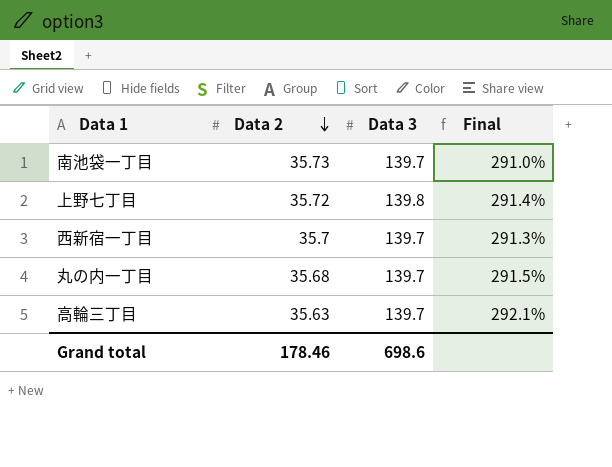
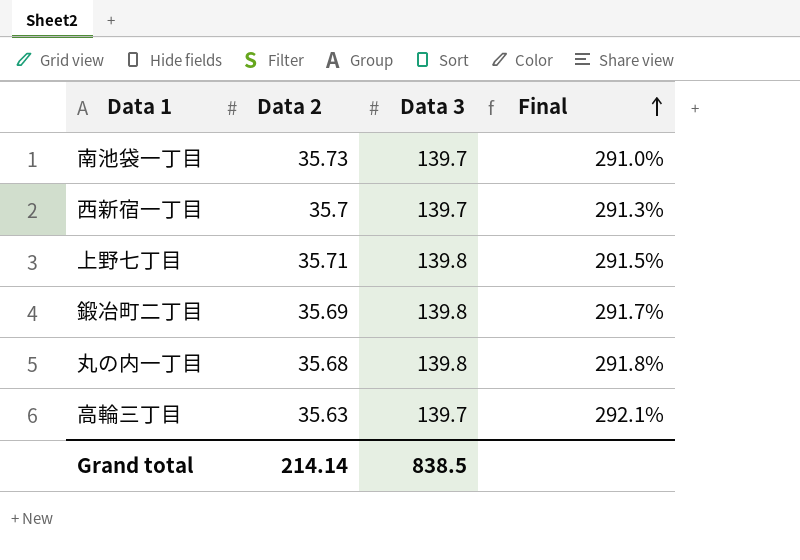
row order: Data 2 descending -> Final ascending
上野七丁目 | Data 2: 35.72 -> 35.71
上野七丁目 | Final: 291.4% -> 291.5%
row 鍛冶町二丁目: none -> 35.69 | 139.8 | 291.7%
丸の内一丁目 | Data 3: 139.7 -> 139.8
丸の内一丁目 | Final: 291.5% -> 291.8%
Grand total | Data 2: 178.46 -> 214.14
Grand total | Data 3: 698.6 -> 838.5

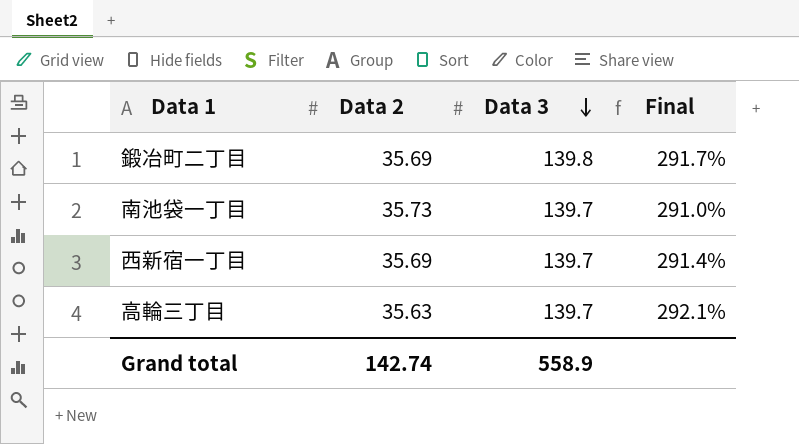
row order: Final ascending -> Data 3 descending
row 上野七丁目: 35.71 | 139.8 | 291.5% -> none
row 丸の内一丁目: 35.68 | 139.8 | 291.8% -> none
西新宿一丁目 | Data 2: 35.7 -> 35.69
西新宿一丁目 | Final: 291.3% -> 291.4%
Grand total | Data 2: 214.14 -> 142.74
Grand total | Data 3: 838.5 -> 558.9

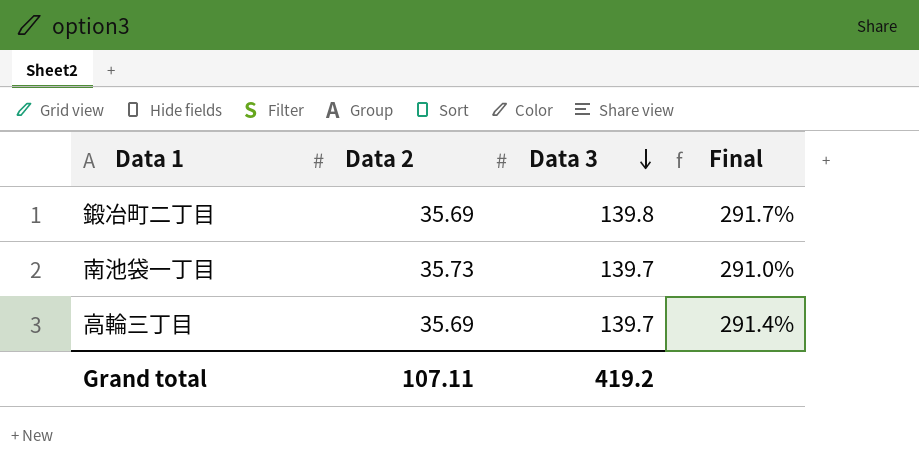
row 西新宿一丁目: 35.69 | 139.7 | 291.4% -> none
高輪三丁目 | Data 2: 35.63 -> 35.69
高輪三丁目 | Final: 292.1% -> 291.4%
Grand total | Data 2: 142.74 -> 107.11
Grand total | Data 3: 558.9 -> 419.2

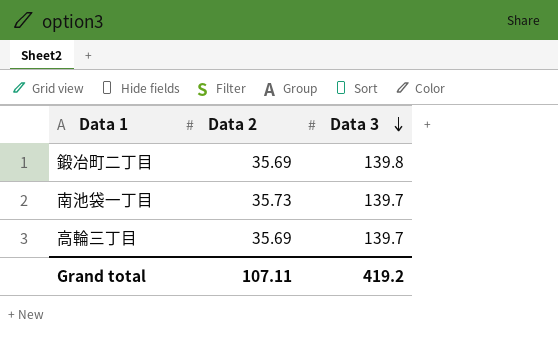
column Final | formula: ([Data 3] - [Data 2]) / [Data 2] -> none

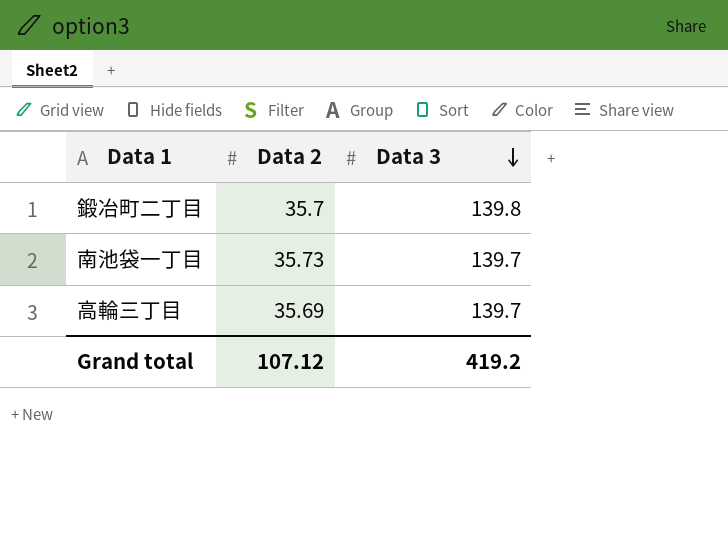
鍛冶町二丁目 | Data 2: 35.69 -> 35.7
Grand total | Data 2: 107.11 -> 107.12

